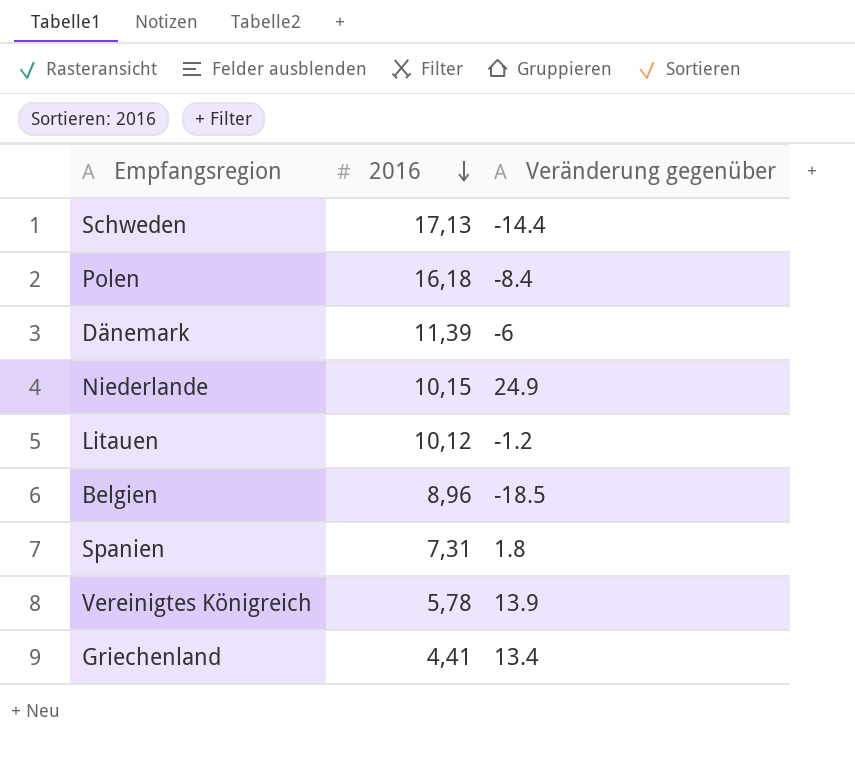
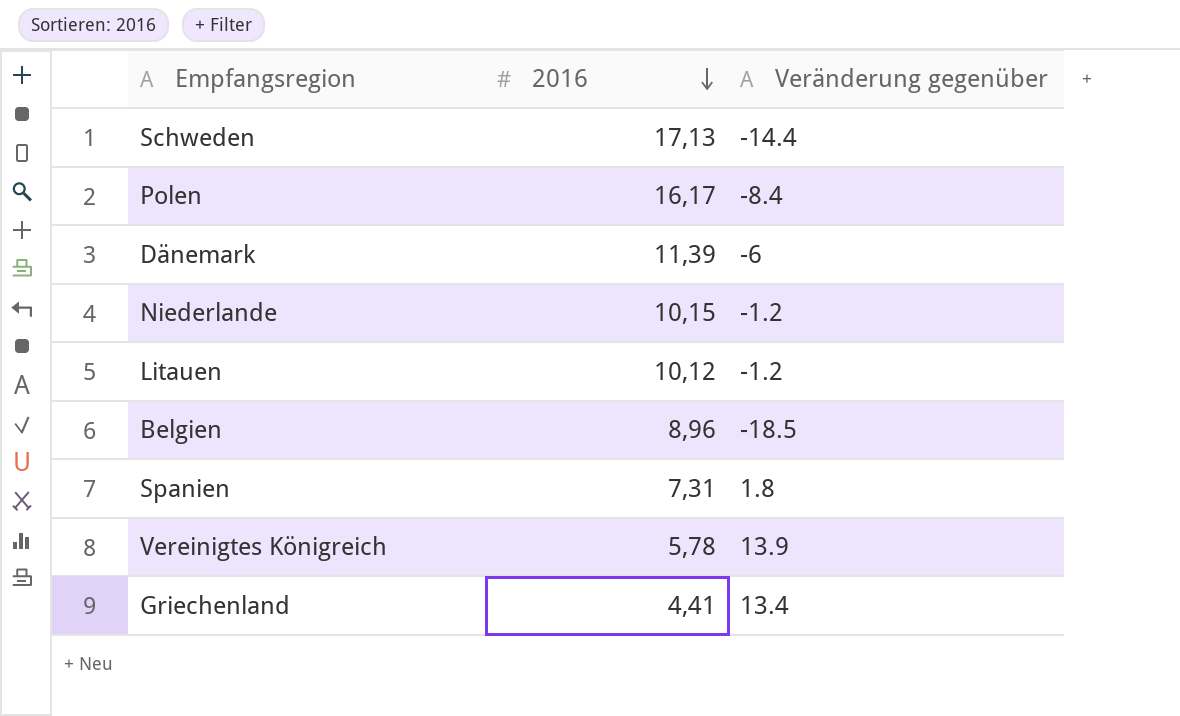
Polen | 2016: 16,18 -> 16,17
Niederlande | Veränderung gegenüber: 24.9 -> -1.2

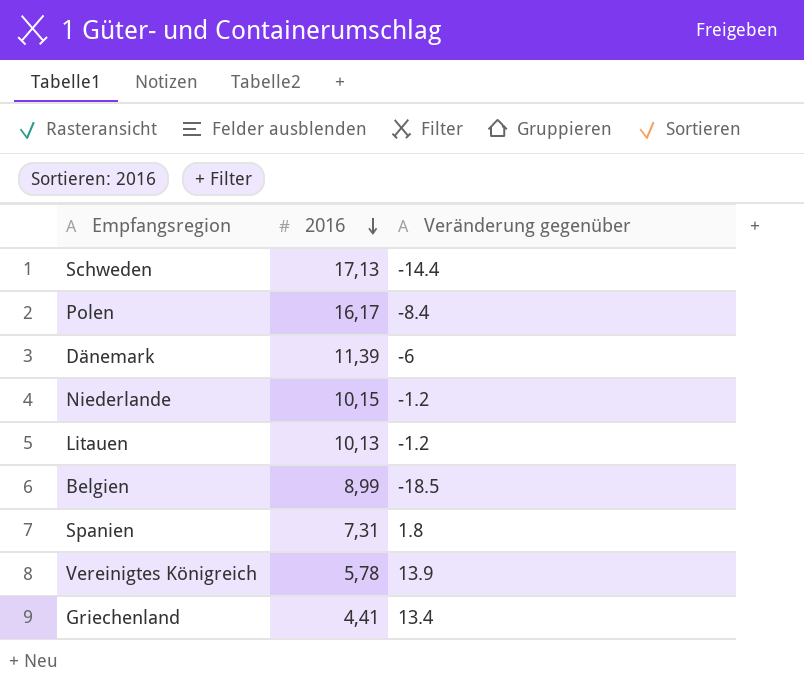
Litauen | 2016: 10,12 -> 10,13
Belgien | 2016: 8,96 -> 8,99

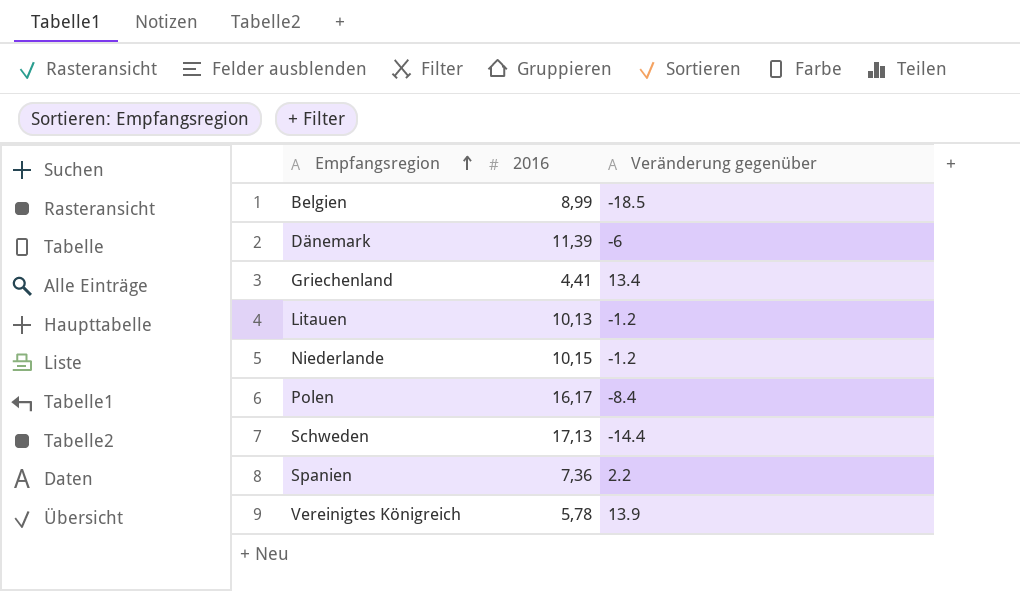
row order: 2016 descending -> Empfangsregion ascending
Spanien | 2016: 7,31 -> 7,36
Spanien | Veränderung gegenüber: 1.8 -> 2.2

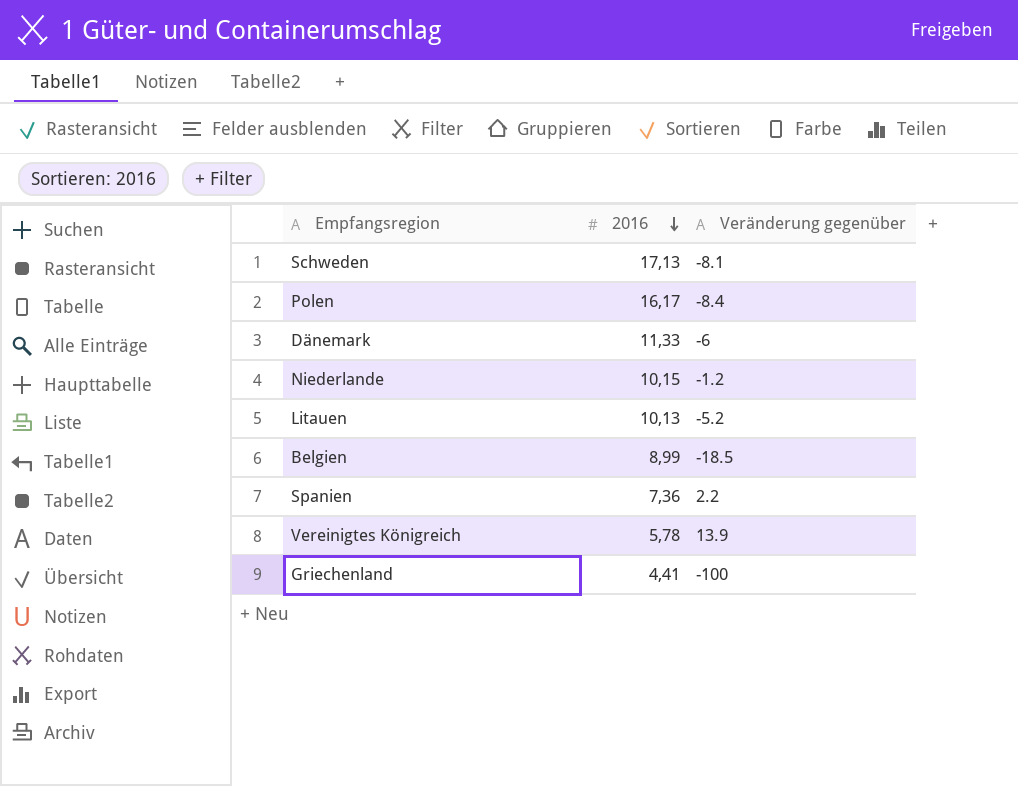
row order: Empfangsregion ascending -> 2016 descending
Schweden | Veränderung gegenüber: -14.4 -> -8.1
Dänemark | 2016: 11,39 -> 11,33
Litauen | Veränderung gegenüber: -1.2 -> -5.2
Griechenland | Veränderung gegenüber: 13.4 -> -100

